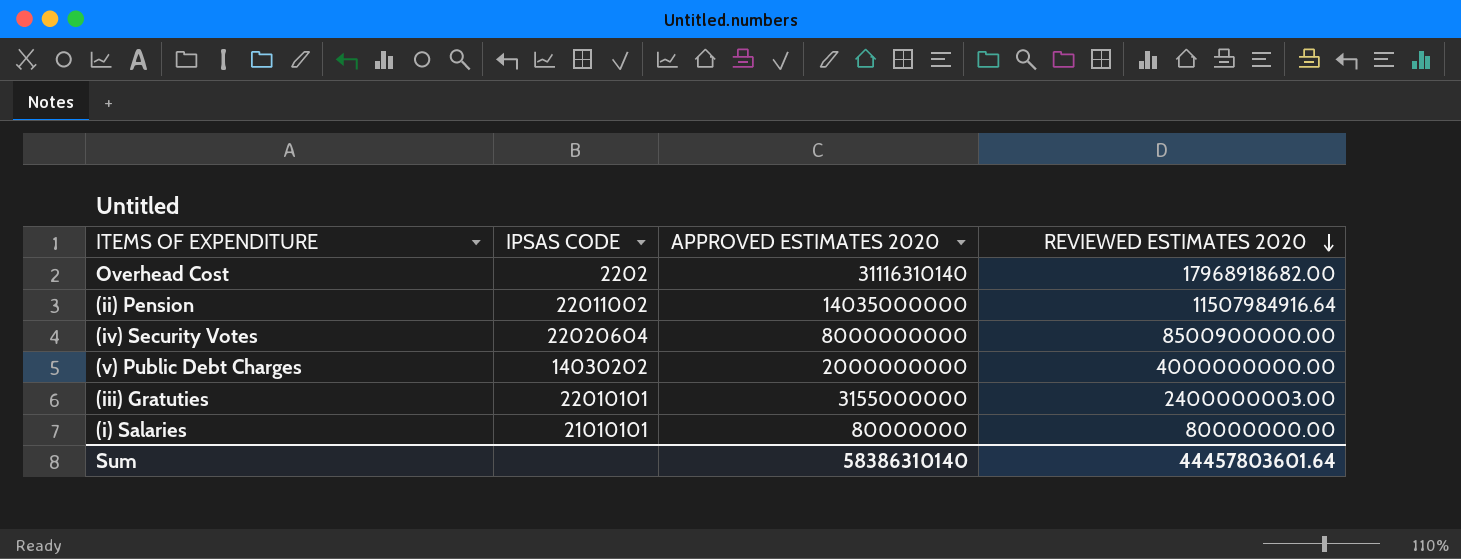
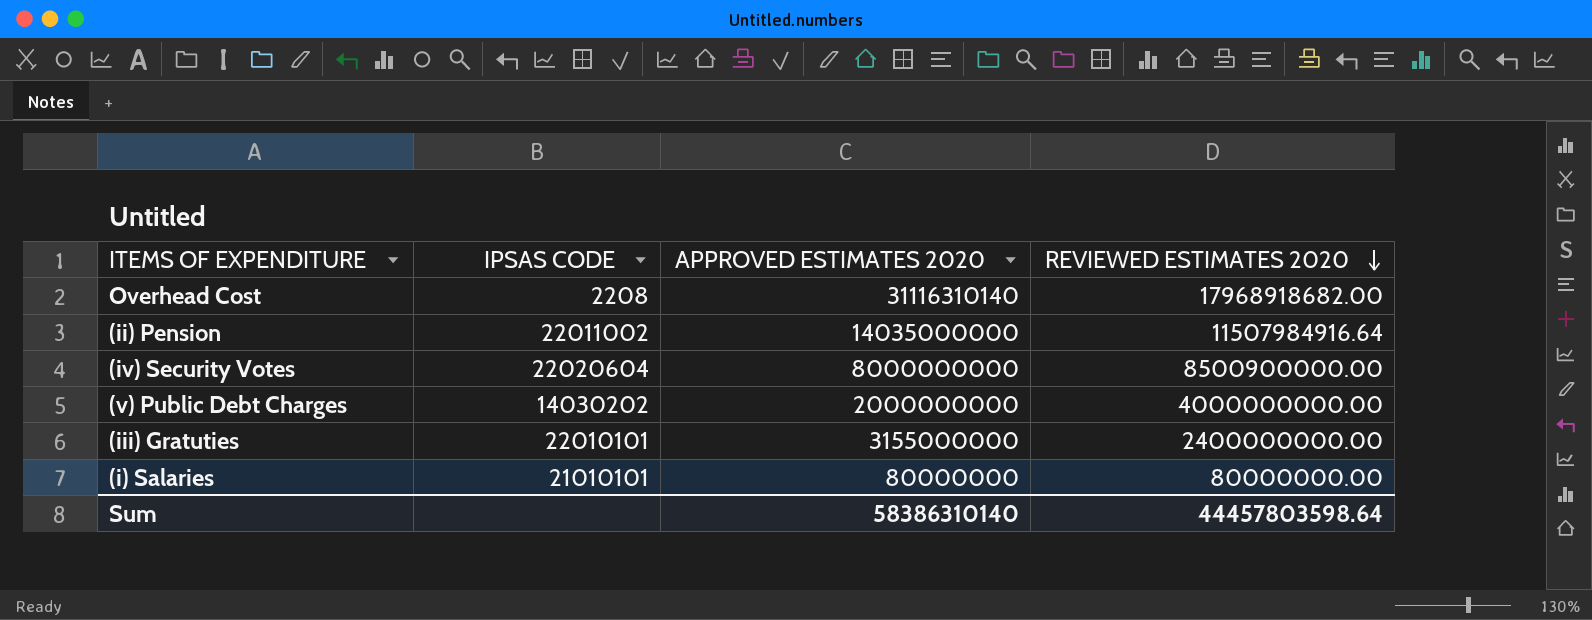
Overhead Cost | IPSAS CODE: 2202 -> 2208
(iii) Gratuties | REVIEWED ESTIMATES 2020: 2400000003.00 -> 2400000000.00
Sum | REVIEWED ESTIMATES 2020: 44457803601.64 -> 44457803598.64

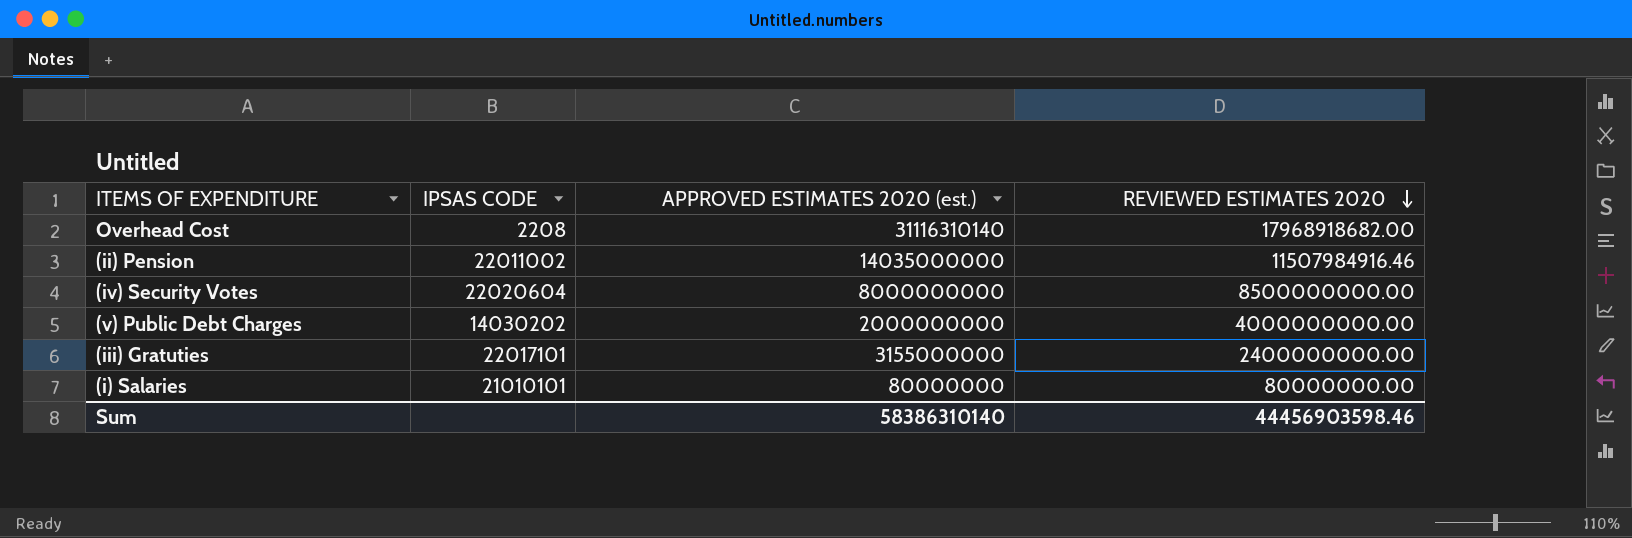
column name: APPROVED ESTIMATES 2020 -> APPROVED ESTIMATES 2020 (est.)
(ii) Pension | REVIEWED ESTIMATES 2020: 11507984916.64 -> 11507984916.46
(iv) Security Votes | REVIEWED ESTIMATES 2020: 8500900000.00 -> 8500000000.00
(iii) Gratuties | IPSAS CODE: 22010101 -> 22017101
Sum | REVIEWED ESTIMATES 2020: 44457803598.64 -> 44456903598.46

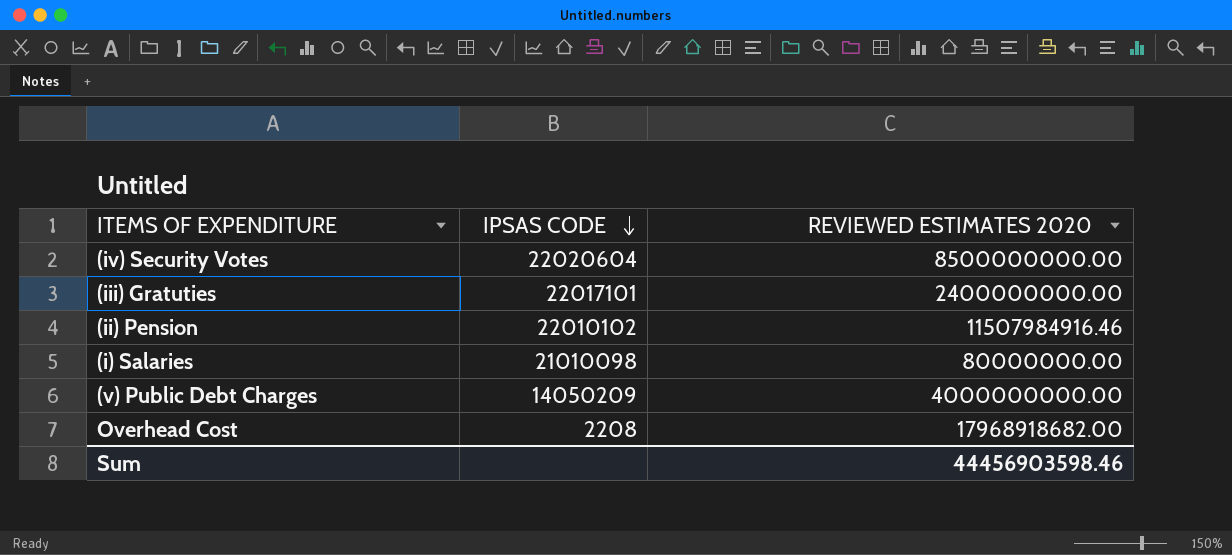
row order: REVIEWED ESTIMATES 2020 descending -> IPSAS CODE descending
column APPROVED ESTIMATES 2020 (est.) | position: 3 -> none
(ii) Pension | IPSAS CODE: 22011002 -> 22010102
(i) Salaries | IPSAS CODE: 21010101 -> 21010098
(v) Public Debt Charges | IPSAS CODE: 14030202 -> 14050209

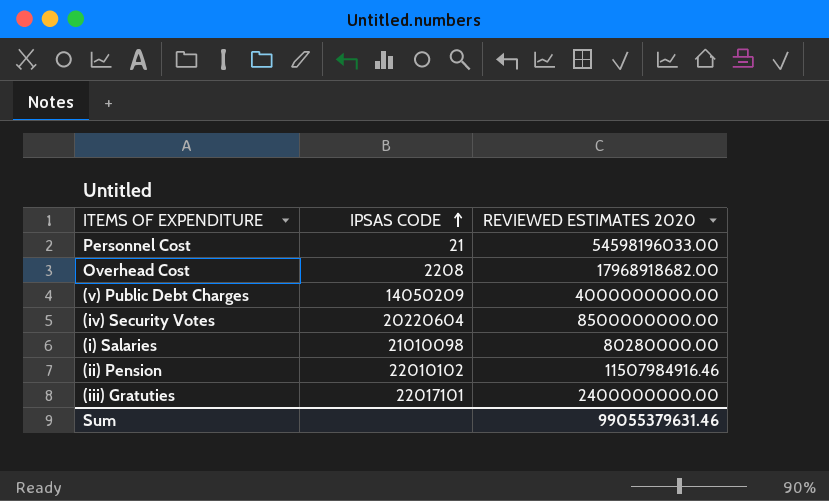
row order: IPSAS CODE descending -> IPSAS CODE ascending
row Personnel Cost: none -> 21 | 54598196033.00
(iv) Security Votes | IPSAS CODE: 22020604 -> 20220604
(i) Salaries | REVIEWED ESTIMATES 2020: 80000000.00 -> 80280000.00
Sum | REVIEWED ESTIMATES 2020: 44456903598.46 -> 99055379631.46

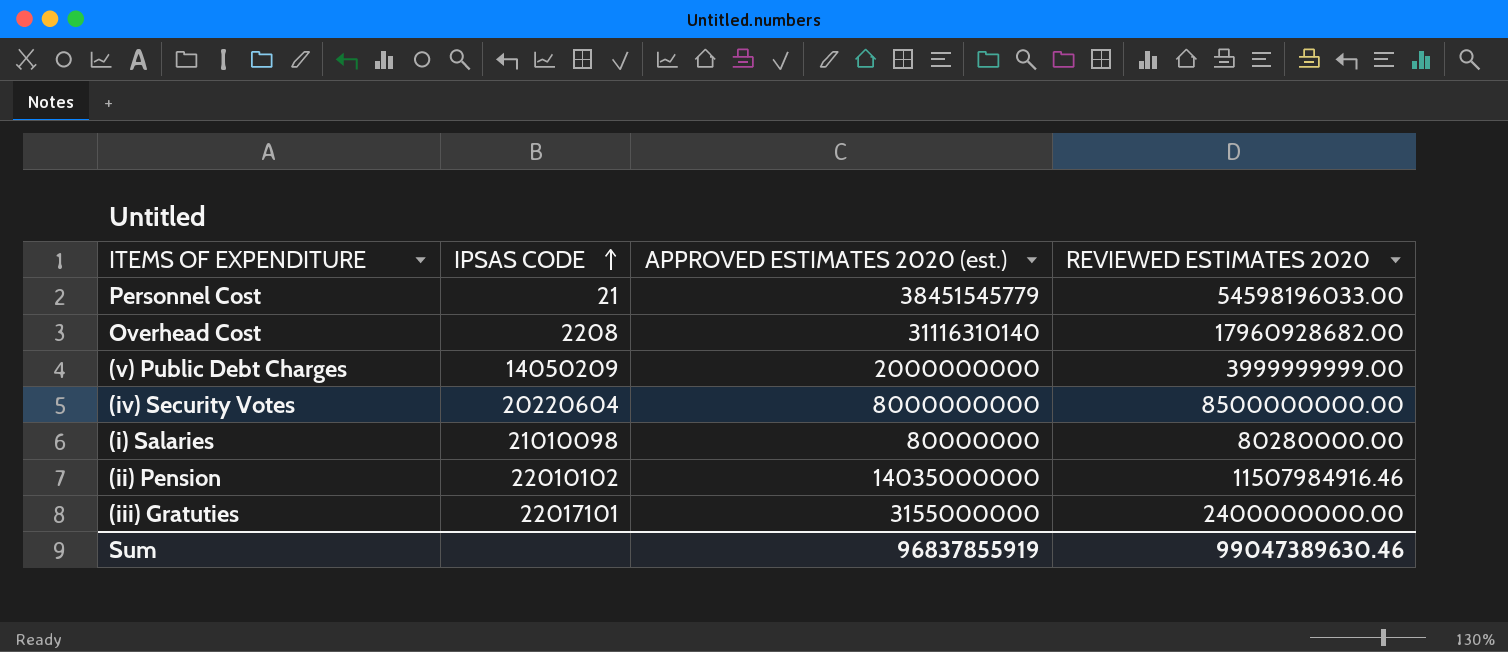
column APPROVED ESTIMATES 2020 (est.) | position: none -> 3
Overhead Cost | REVIEWED ESTIMATES 2020: 17968918682.00 -> 17960928682.00
(v) Public Debt Charges | REVIEWED ESTIMATES 2020: 4000000000.00 -> 3999999999.00
Sum | REVIEWED ESTIMATES 2020: 99055379631.46 -> 99047389630.46

